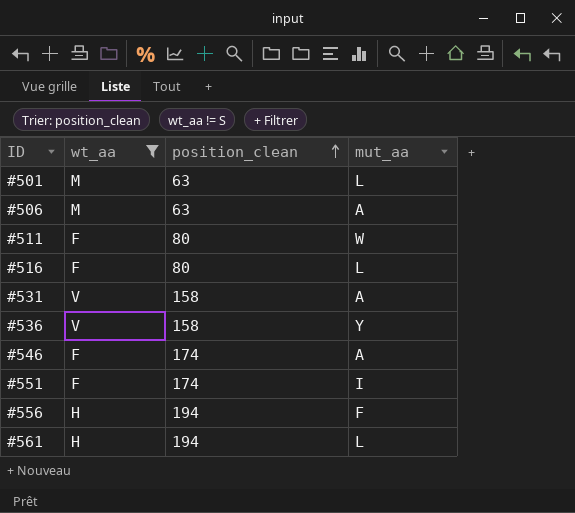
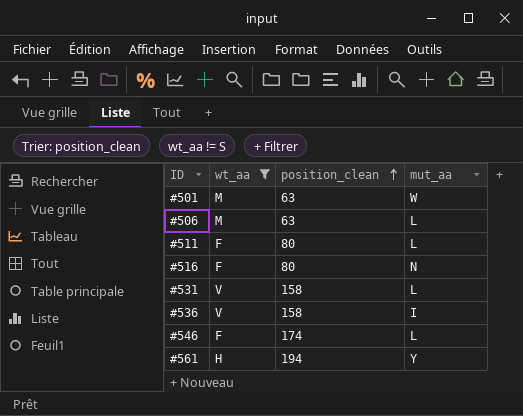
row #551: F | 174 | I -> none
row #556: H | 194 | F -> none
#501 | mut_aa: L -> W
#506 | mut_aa: A -> L
#511 | mut_aa: W -> L
#516 | mut_aa: L -> N
#531 | mut_aa: A -> L
#536 | mut_aa: Y -> I
#546 | mut_aa: A -> L
#561 | mut_aa: L -> Y

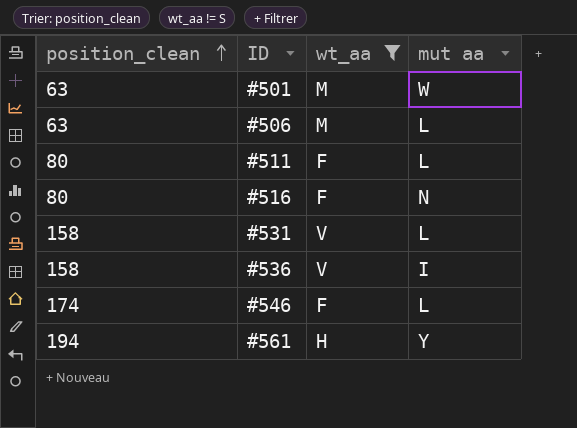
column position_clean | position: 3 -> 1
column name: mut_aa -> mut aa

